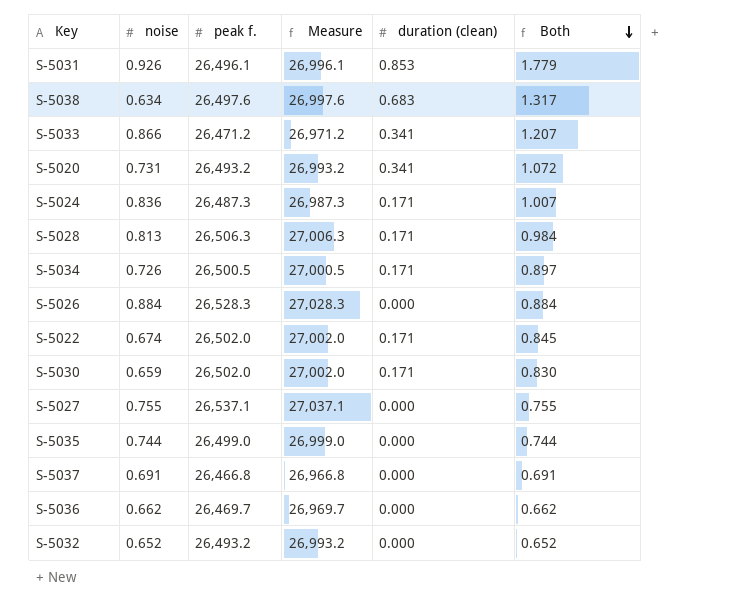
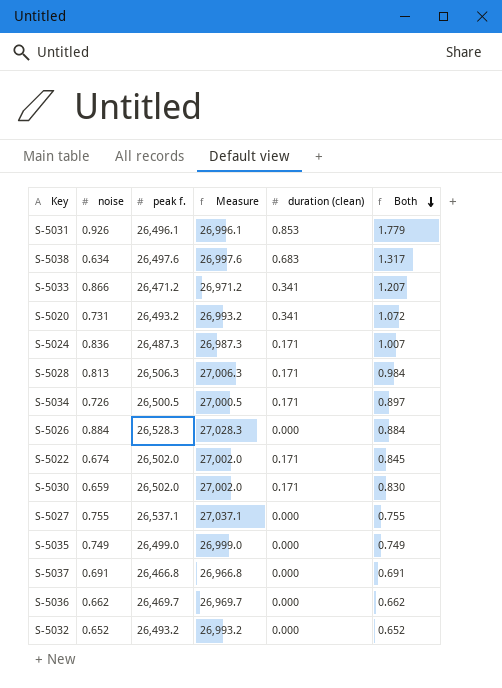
S-5035 | noise: 0.744 -> 0.749
S-5035 | Both: 0.744 -> 0.749

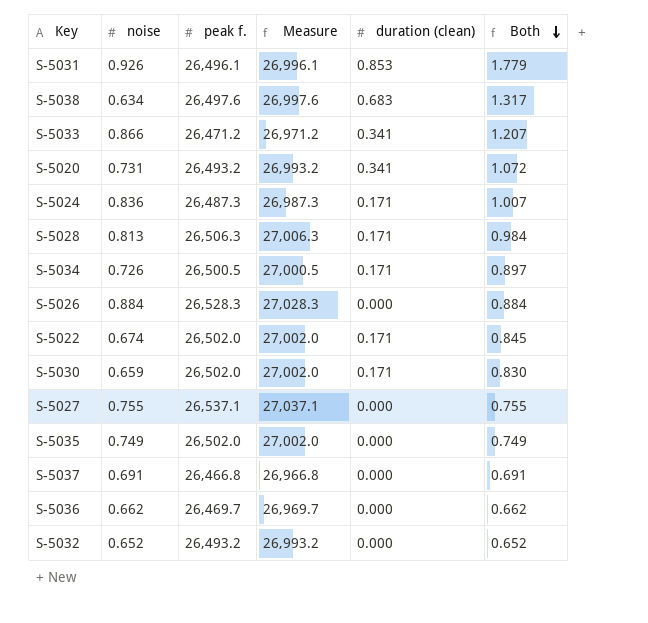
S-5035 | peak f.: 26,499.0 -> 26,502.0
S-5035 | Measure: 26,999.0 -> 27,002.0

